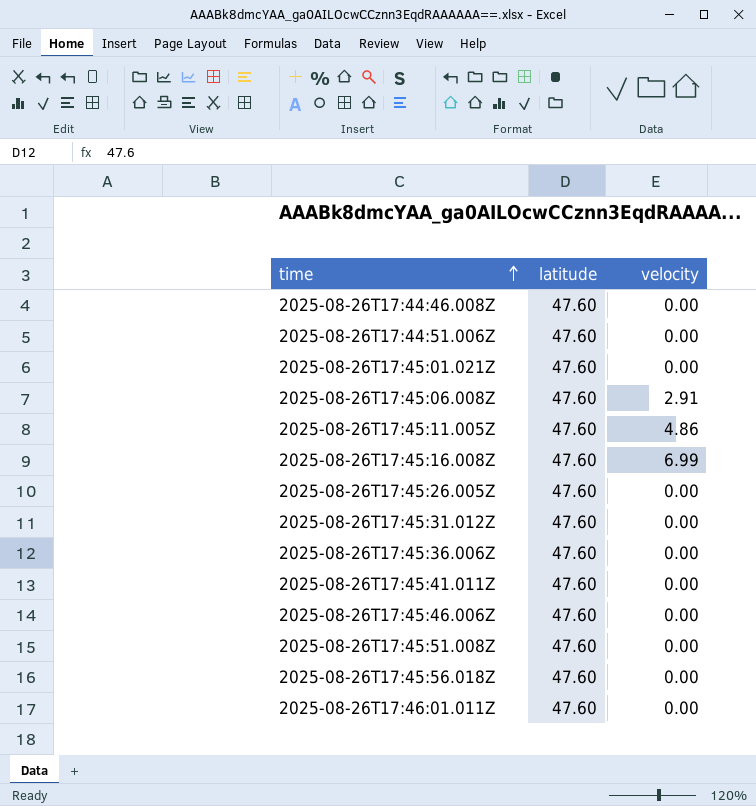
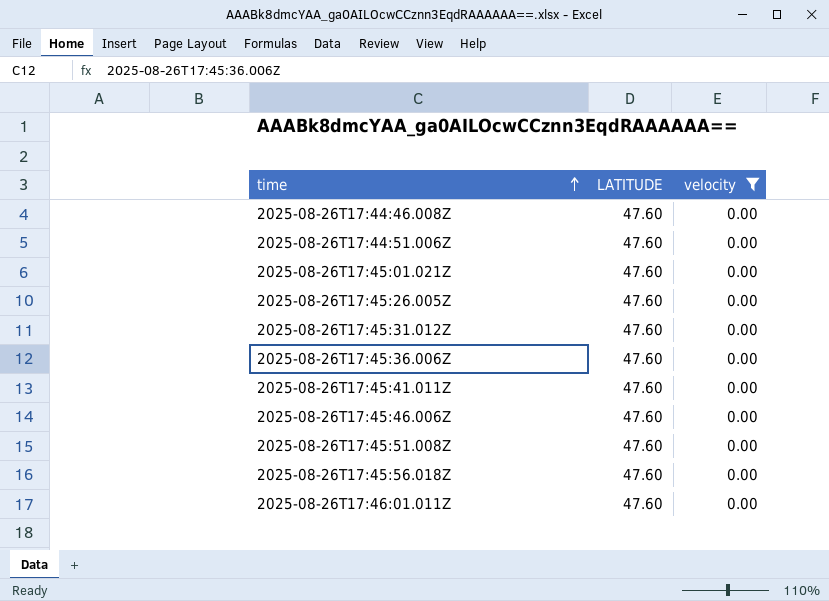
filter: none -> velocity = 0.00
column name: latitude -> LATITUDE

